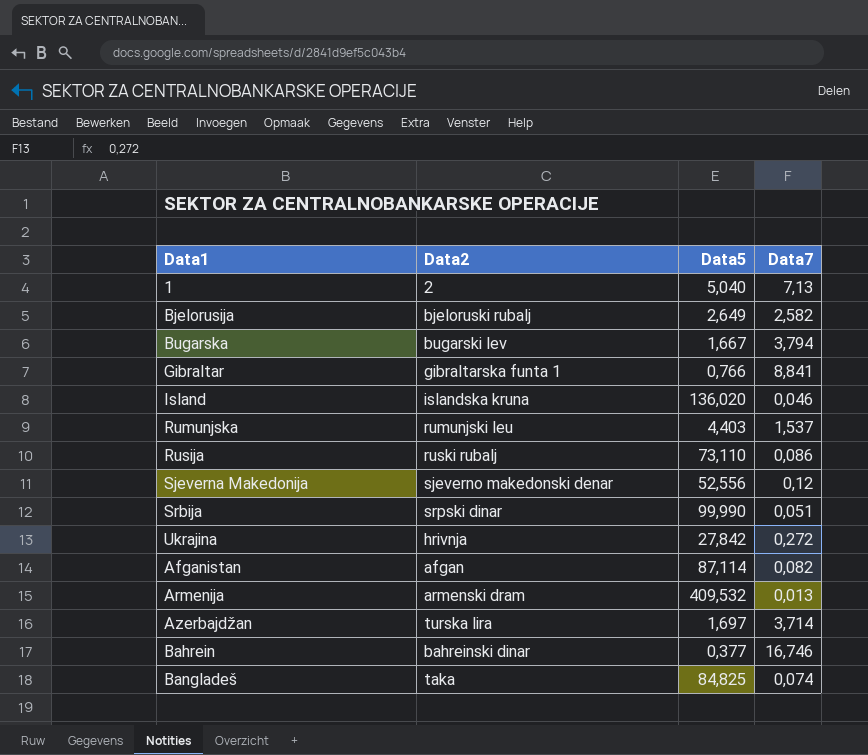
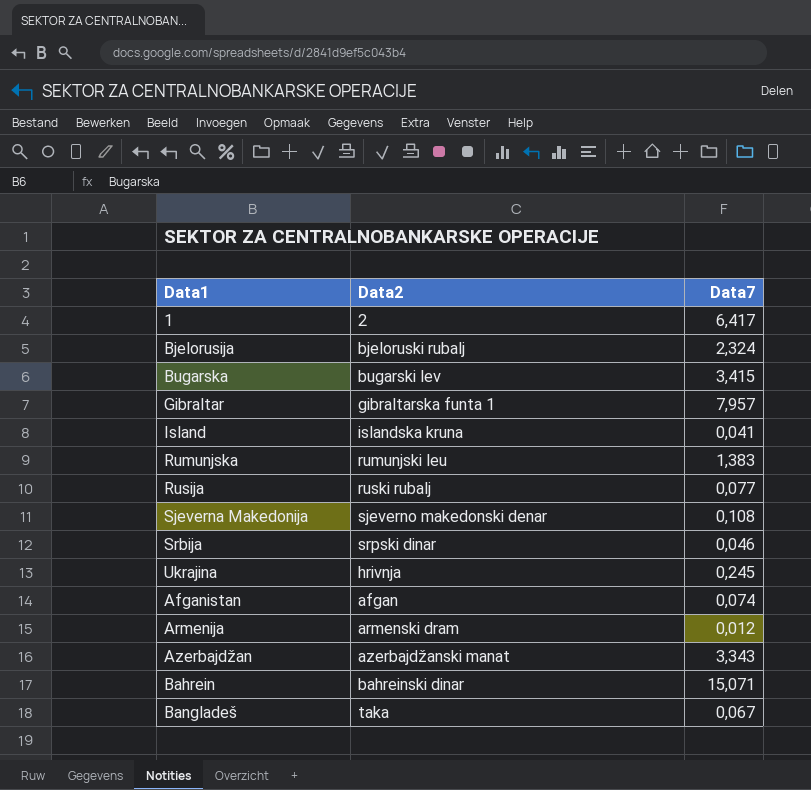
column Data5 | position: 3 -> none
1 | Data7: 7,13 -> 6,417
Bjelorusija | Data7: 2,582 -> 2,324
Bugarska | Data7: 3,794 -> 3,415
Gibraltar | Data7: 8,841 -> 7,957
Island | Data7: 0,046 -> 0,041
Rumunjska | Data7: 1,537 -> 1,383
Rusija | Data7: 0,086 -> 0,077
Sjeverna Makedonija | Data7: 0,12 -> 0,108
Srbija | Data7: 0,051 -> 0,046
Ukrajina | Data7: 0,272 -> 0,245
Afganistan | Data7: 0,082 -> 0,074
Armenija | Data7: 0,013 -> 0,012
Azerbajdžan | Data2: turska lira -> azerbajdžanski manat
Azerbajdžan | Data7: 3,714 -> 3,343
Bahrein | Data7: 16,746 -> 15,071
Bangladeš | Data7: 0,074 -> 0,067

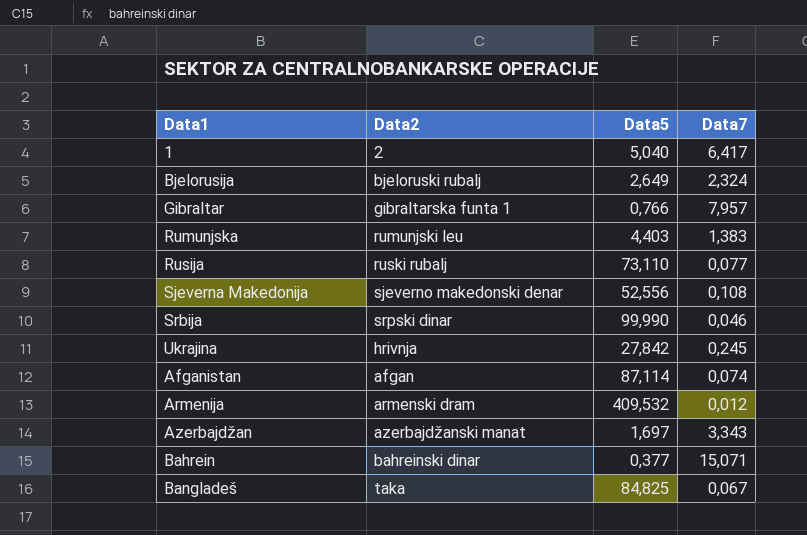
column Data5 | position: none -> 3
row Bugarska: bugarski lev | 3,415 -> none
row Island: islandska kruna | 0,041 -> none

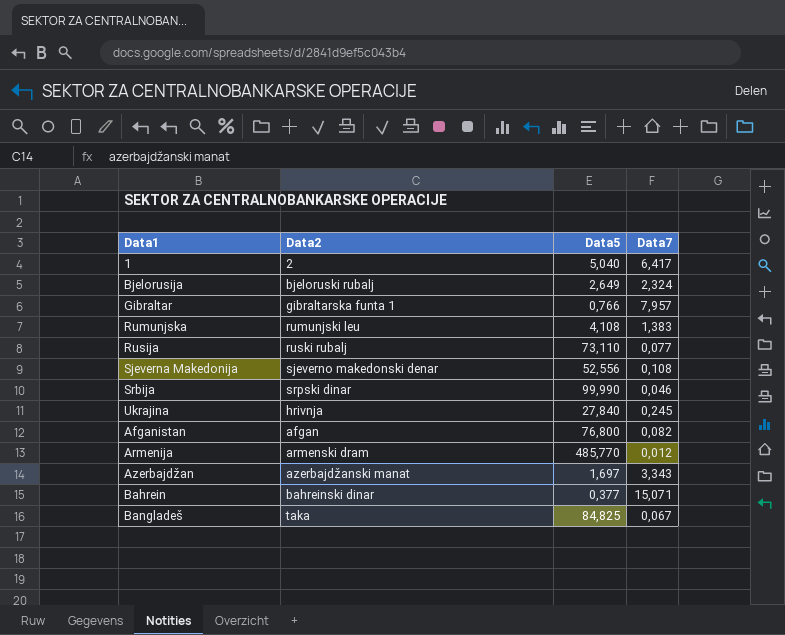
Rumunjska | Data5: 4,403 -> 4,108
Ukrajina | Data5: 27,842 -> 27,840
Afganistan | Data5: 87,114 -> 76,800
Afganistan | Data7: 0,074 -> 0,082
Armenija | Data5: 409,532 -> 485,770

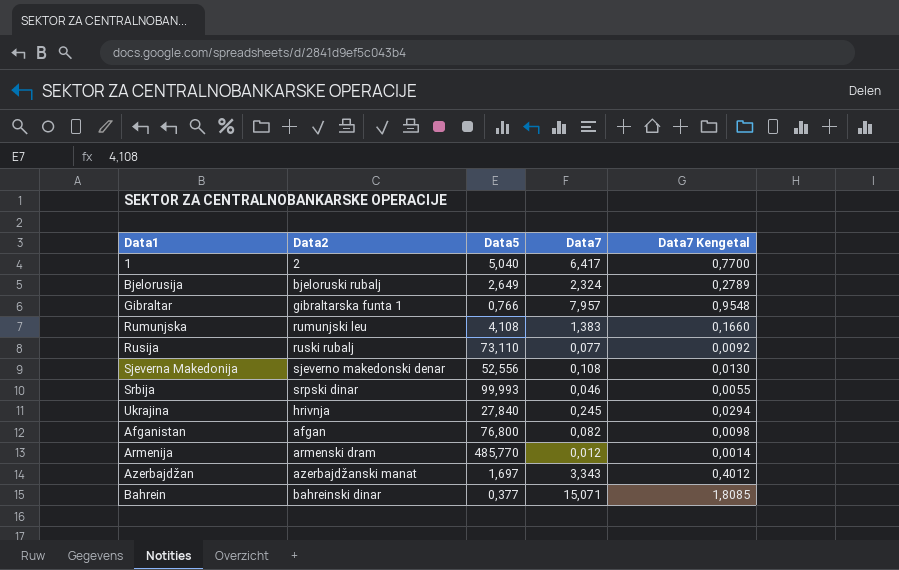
column Data7 Kengetal | formula: none -> [Data7] * 0,12
row Bangladeš: taka | 84,825 | 0,067 -> none
Srbija | Data5: 99,990 -> 99,993

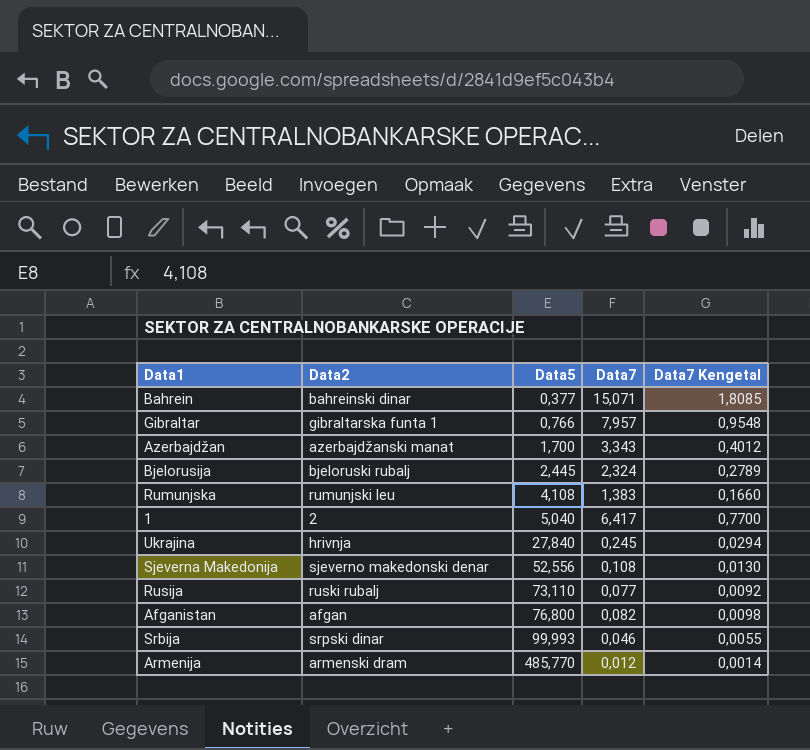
row order: none -> Data5 ascending
Azerbajdžan | Data5: 1,697 -> 1,700
Bjelorusija | Data5: 2,649 -> 2,445

